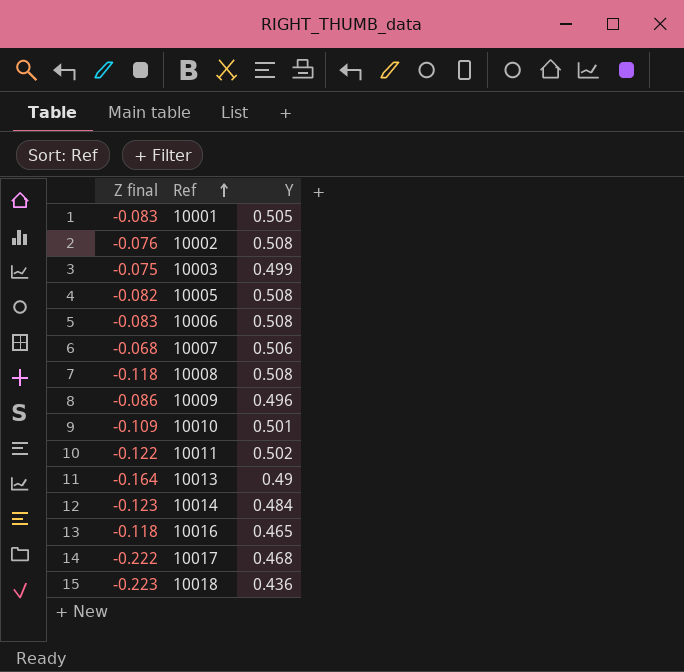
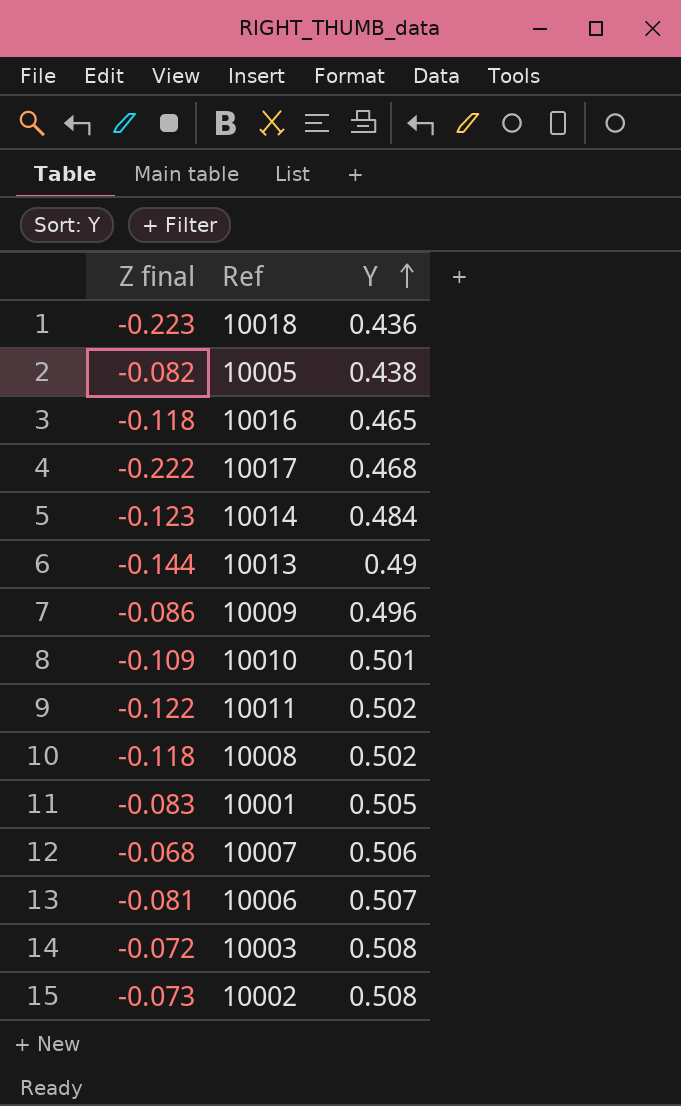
row order: Ref ascending -> Y ascending
10005 | Y: 0.508 -> 0.438
10013 | Z final: -0.164 -> -0.144
10008 | Y: 0.508 -> 0.502
10006 | Z final: -0.083 -> -0.081
10006 | Y: 0.508 -> 0.507
10003 | Z final: -0.075 -> -0.072
10003 | Y: 0.499 -> 0.508
10002 | Z final: -0.076 -> -0.073

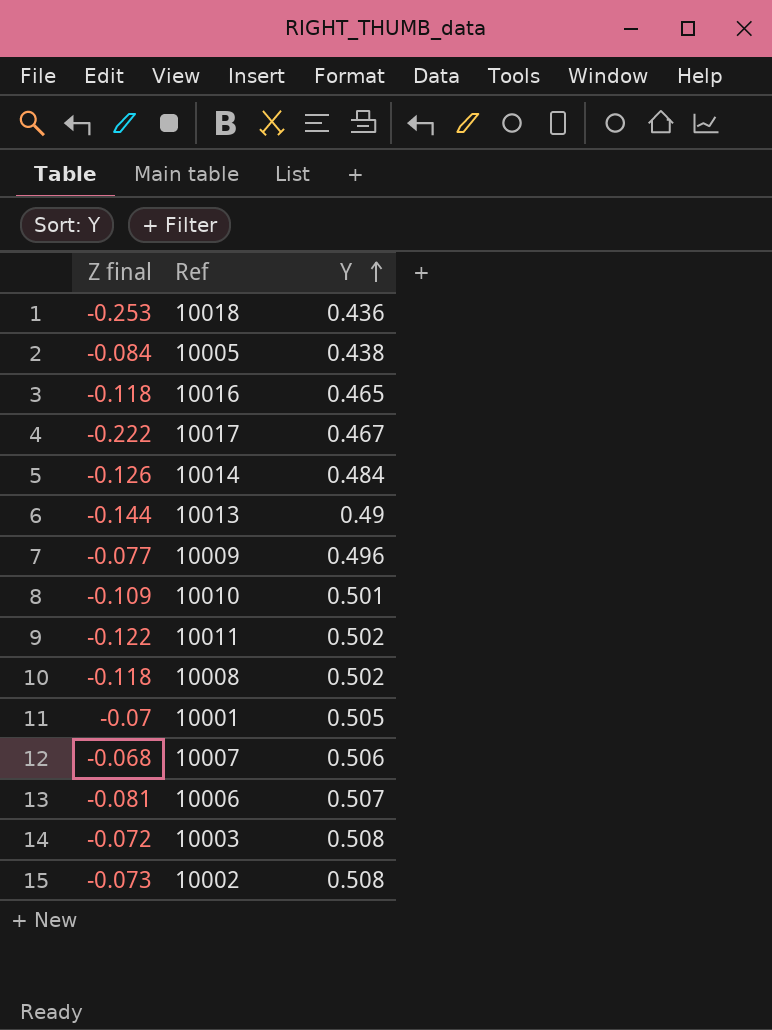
10018 | Z final: -0.223 -> -0.253
10005 | Z final: -0.082 -> -0.084
10017 | Y: 0.468 -> 0.467
10014 | Z final: -0.123 -> -0.126
10009 | Z final: -0.086 -> -0.077
10001 | Z final: -0.083 -> -0.07

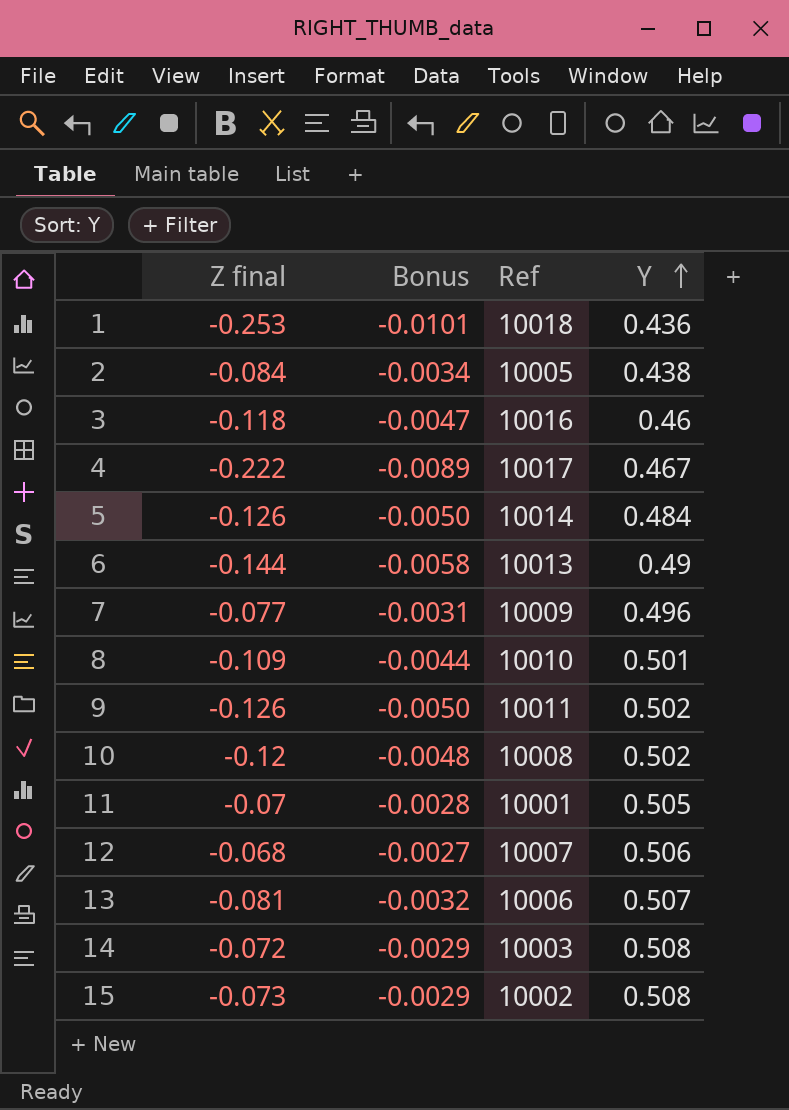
column Bonus | formula: none -> [Z final] * 0.04
10016 | Y: 0.465 -> 0.46
10011 | Z final: -0.122 -> -0.126
10008 | Z final: -0.118 -> -0.12

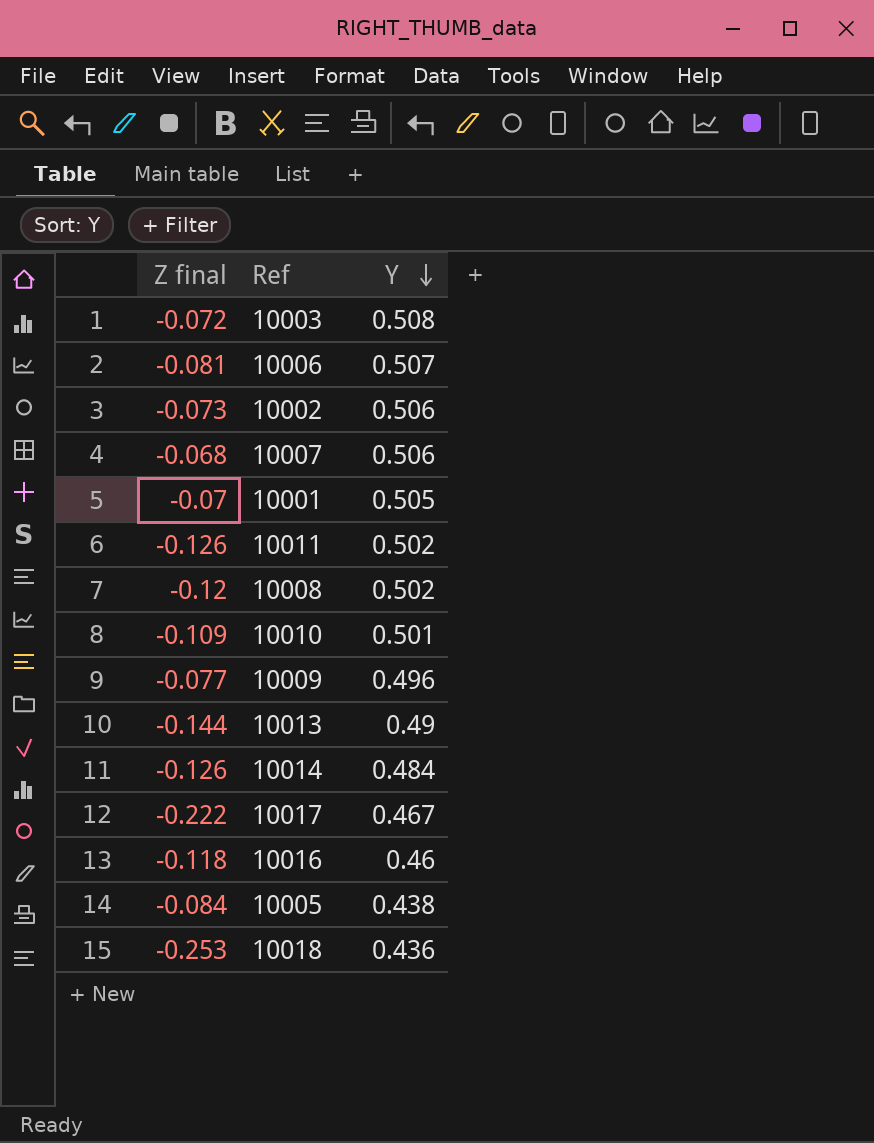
row order: Y ascending -> Y descending
column Bonus | formula: [Z final] * 0.04 -> none
10002 | Y: 0.508 -> 0.506

